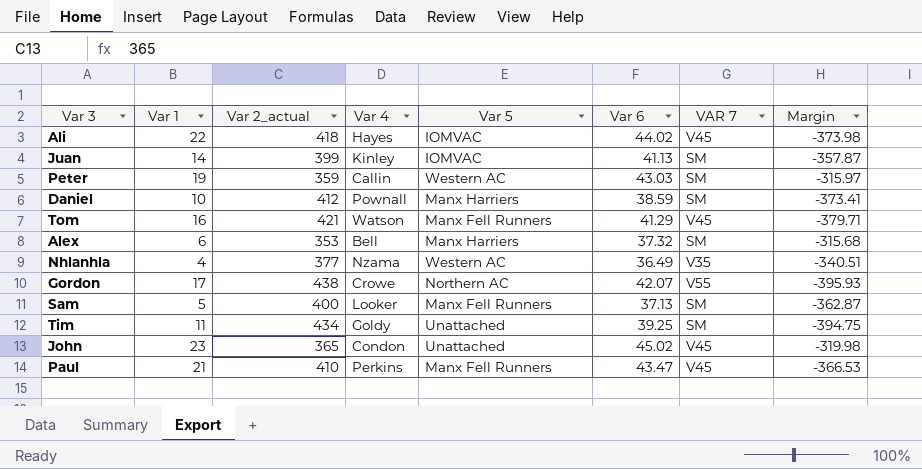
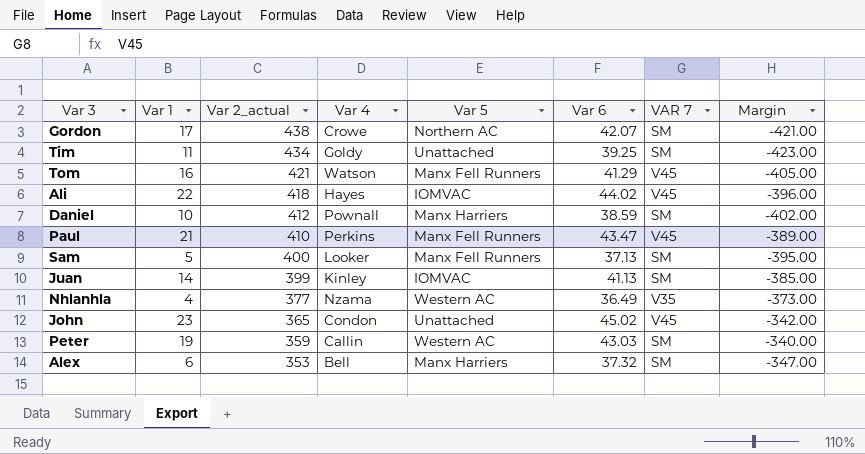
row order: none -> Var 2_actual descending
column Margin | formula: [Var 6] - [Var 2_actual] -> [Var 1] - [Var 2_actual]
Gordon | VAR 7: V55 -> SM

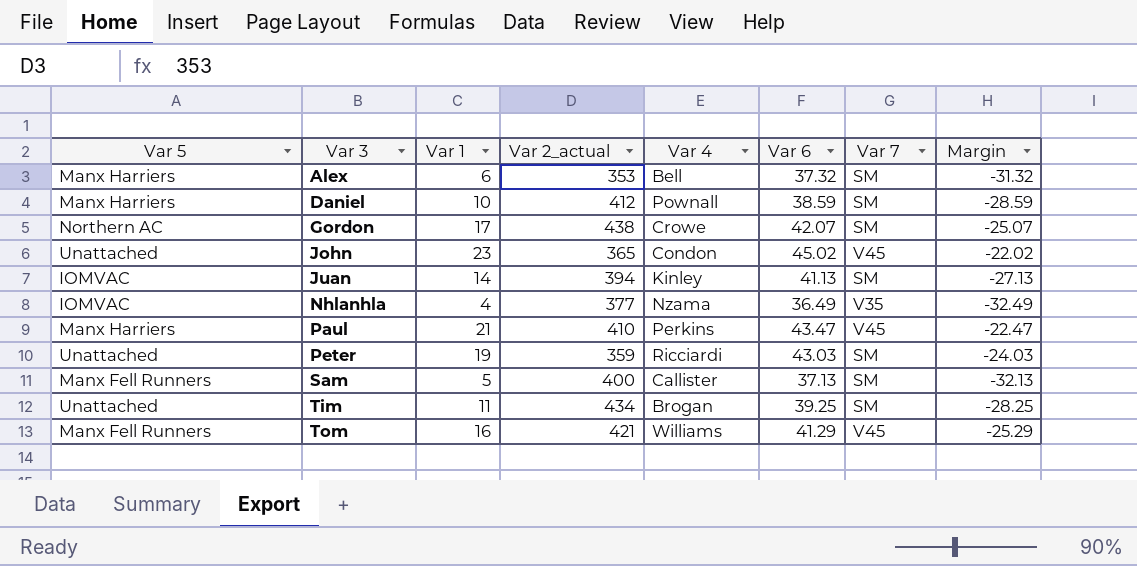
row order: Var 2_actual descending -> Var 3 ascending
column Var 5 | position: 5 -> 1
column name: VAR 7 -> Var 7
column Margin | formula: [Var 1] - [Var 2_actual] -> [Var 1] - [Var 6]
row Ali: 22 | 418 | Hayes | IOMVAC | 44.02 | V45 | -396.00 -> none
Juan | Var 2_actual: 399 -> 394
Nhlanhla | Var 5: Western AC -> IOMVAC
Paul | Var 5: Manx Fell Runners -> Manx Harriers
Peter | Var 5: Western AC -> Unattached
Peter | Var 4: Callin -> Ricciardi
Sam | Var 4: Looker -> Callister
Tim | Var 4: Goldy -> Brogan
Tom | Var 4: Watson -> Williams

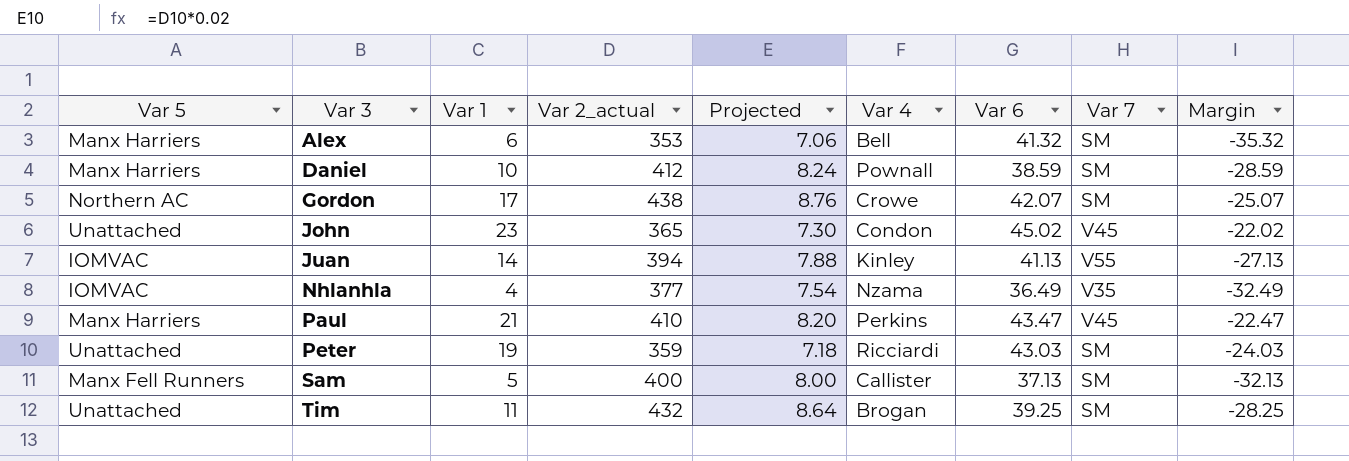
column Projected | formula: none -> [Var 2_actual] * 0.02
row Tom: Manx Fell Runners | 16 | 421 | Williams | 41.29 | V45 | -25.29 -> none
Alex | Var 6: 37.32 -> 41.32
Alex | Margin: -31.32 -> -35.32
Juan | Var 7: SM -> V55
Tim | Var 2_actual: 434 -> 432

